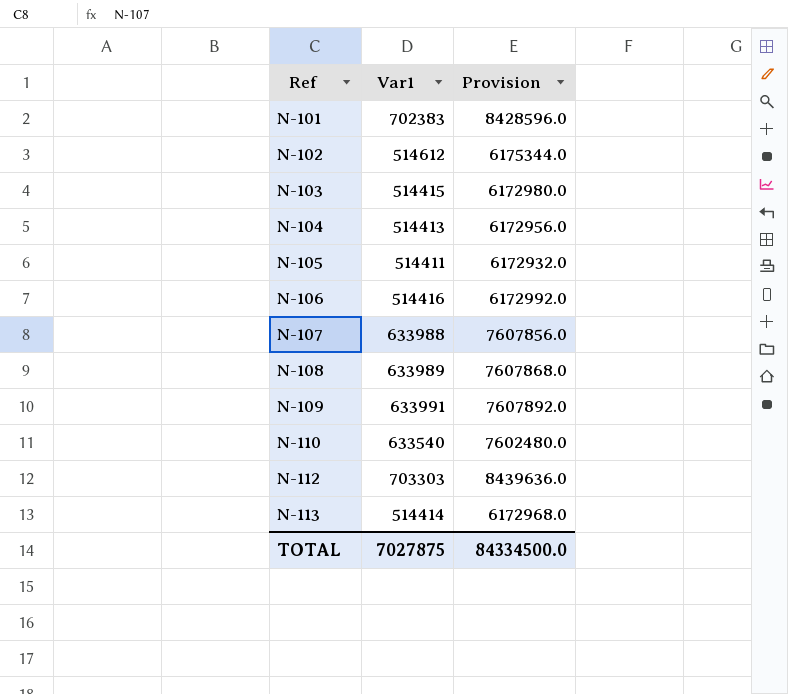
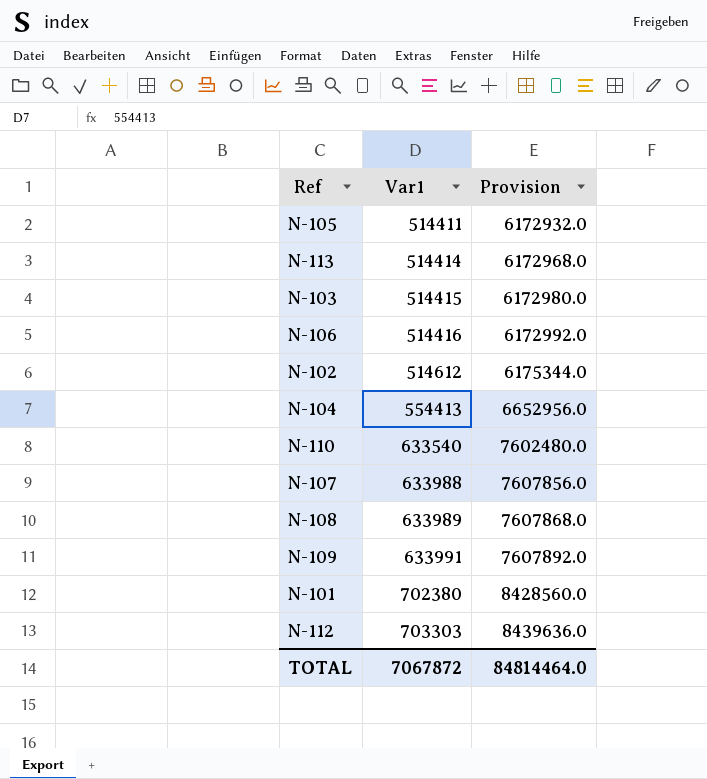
row order: Ref ascending -> Var1 ascending
N-104 | Var1: 514413 -> 554413
N-104 | Provision: 6172956.0 -> 6652956.0
N-101 | Var1: 702383 -> 702380
N-101 | Provision: 8428596.0 -> 8428560.0
TOTAL | Var1: 7027875 -> 7067872
TOTAL | Provision: 84334500.0 -> 84814464.0

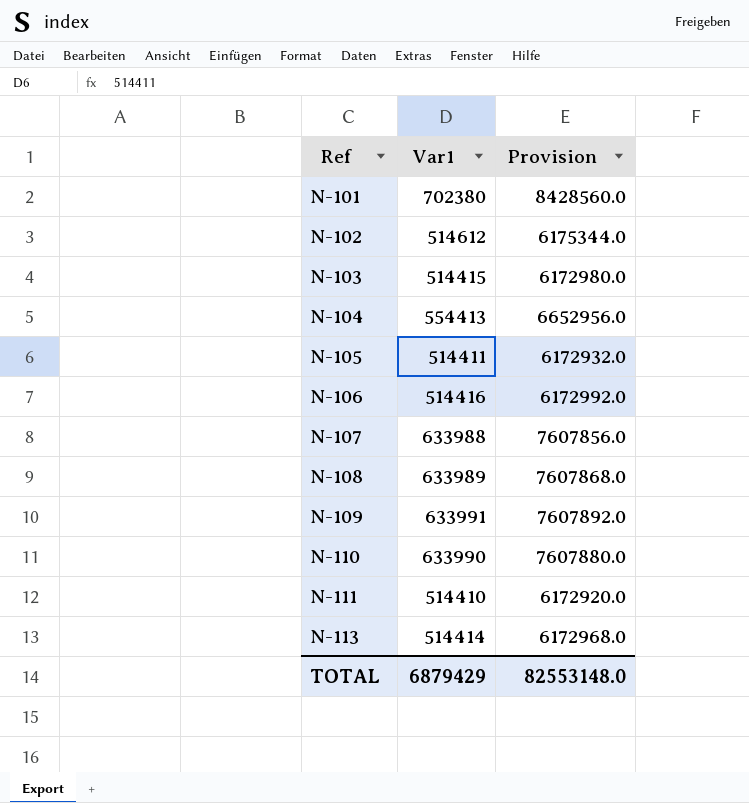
row order: Var1 ascending -> Ref ascending
row N-112: 703303 | 8439636.0 -> none
N-110 | Var1: 633540 -> 633990
N-110 | Provision: 7602480.0 -> 7607880.0
row N-111: none -> 514410 | 6172920.0
TOTAL | Var1: 7067872 -> 6879429
TOTAL | Provision: 84814464.0 -> 82553148.0

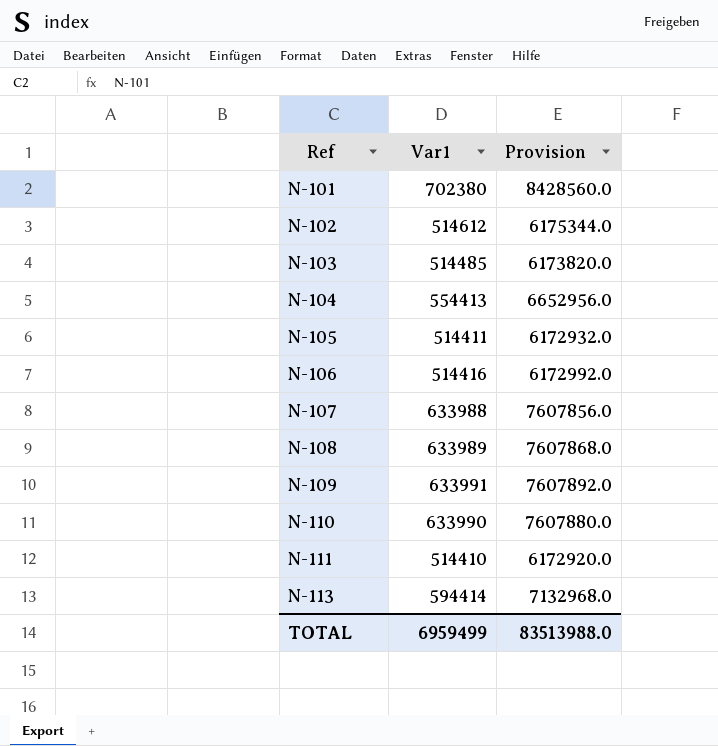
N-103 | Var1: 514415 -> 514485
N-103 | Provision: 6172980.0 -> 6173820.0
N-113 | Var1: 514414 -> 594414
N-113 | Provision: 6172968.0 -> 7132968.0
TOTAL | Var1: 6879429 -> 6959499
TOTAL | Provision: 82553148.0 -> 83513988.0

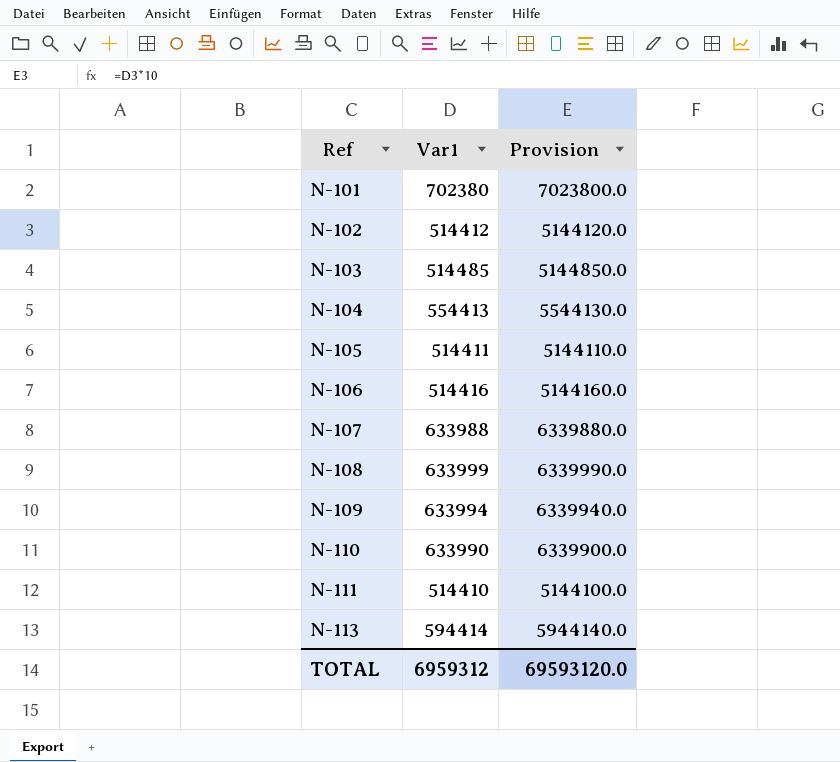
column Provision | formula: [Var1] * 12 -> [Var1] * 10
N-102 | Var1: 514612 -> 514412
N-108 | Var1: 633989 -> 633999
N-109 | Var1: 633991 -> 633994
TOTAL | Var1: 6959499 -> 6959312
TOTAL | Provision: 83513988.0 -> 69593120.0

